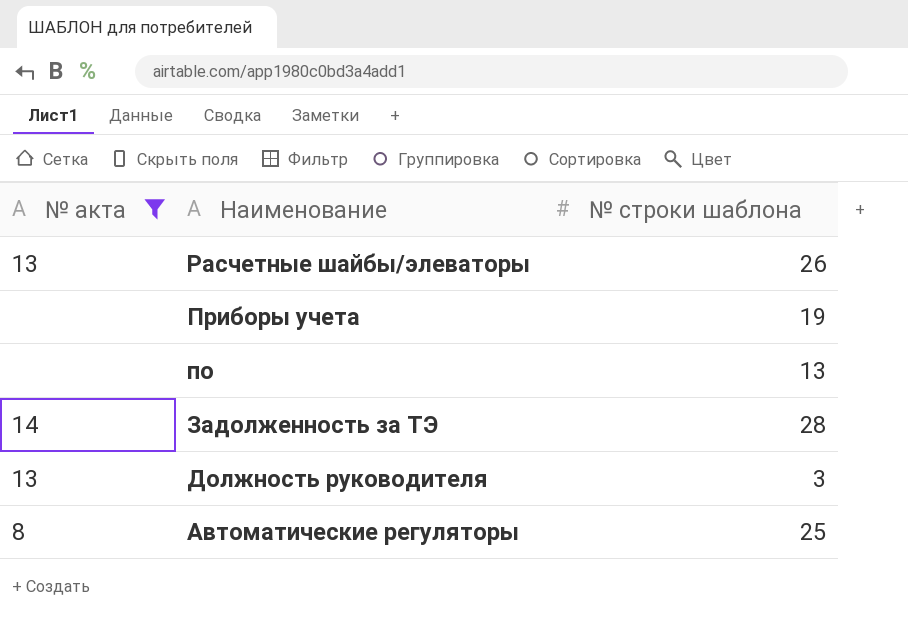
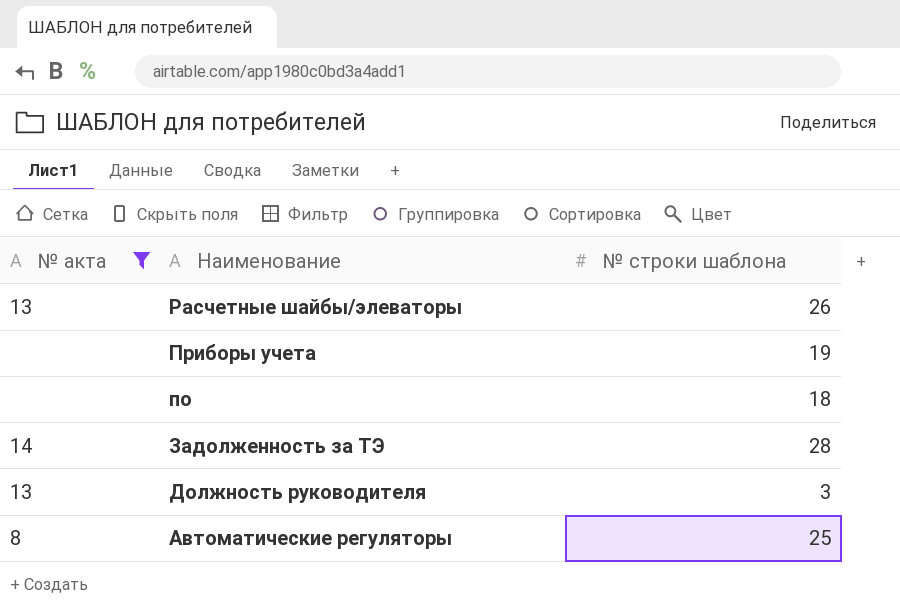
по | № строки шаблона: 13 -> 18

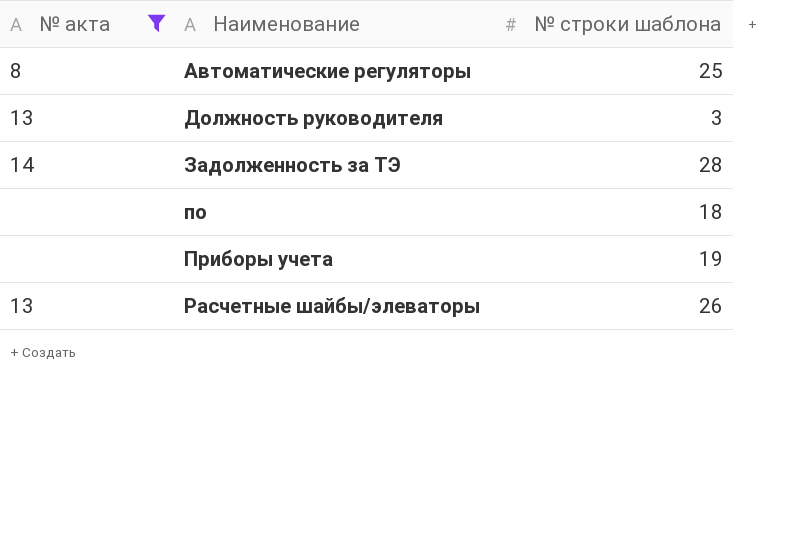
row order: Наименование descending -> Наименование ascending

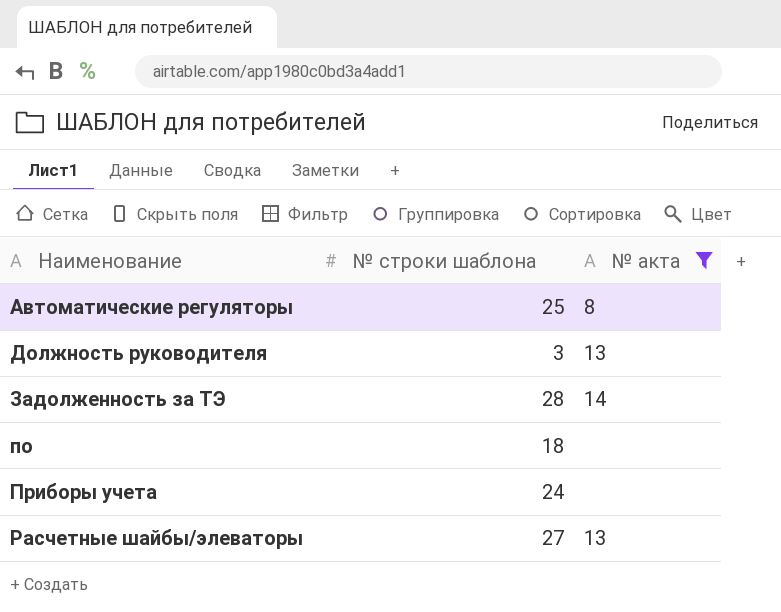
column № акта | position: 1 -> 3
Приборы учета | № строки шаблона: 19 -> 24
Расчетные шайбы/элеваторы | № строки шаблона: 26 -> 27

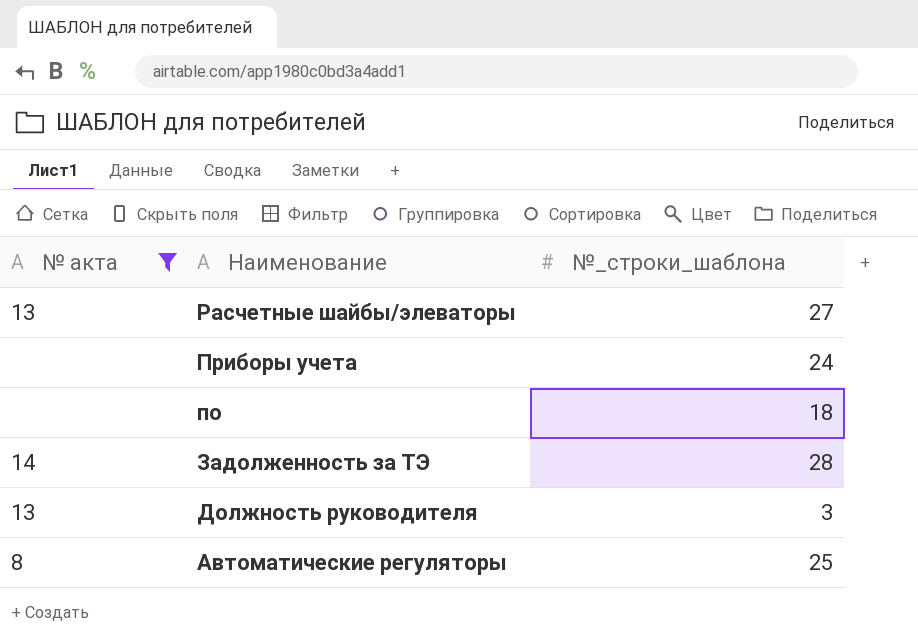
row order: Наименование ascending -> Наименование descending
column № акта | position: 3 -> 1
column name: № строки шаблона -> №_строки_шаблона

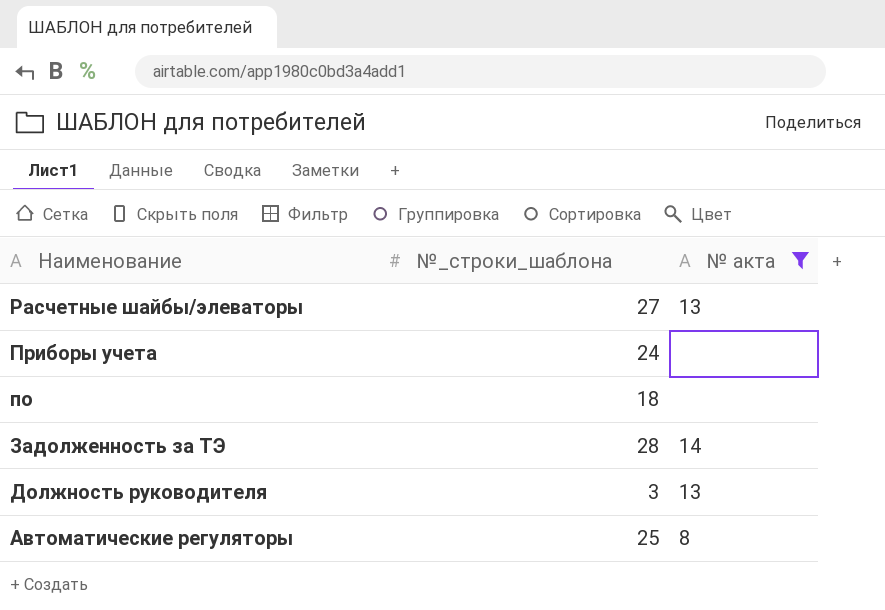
column № акта | position: 1 -> 3

